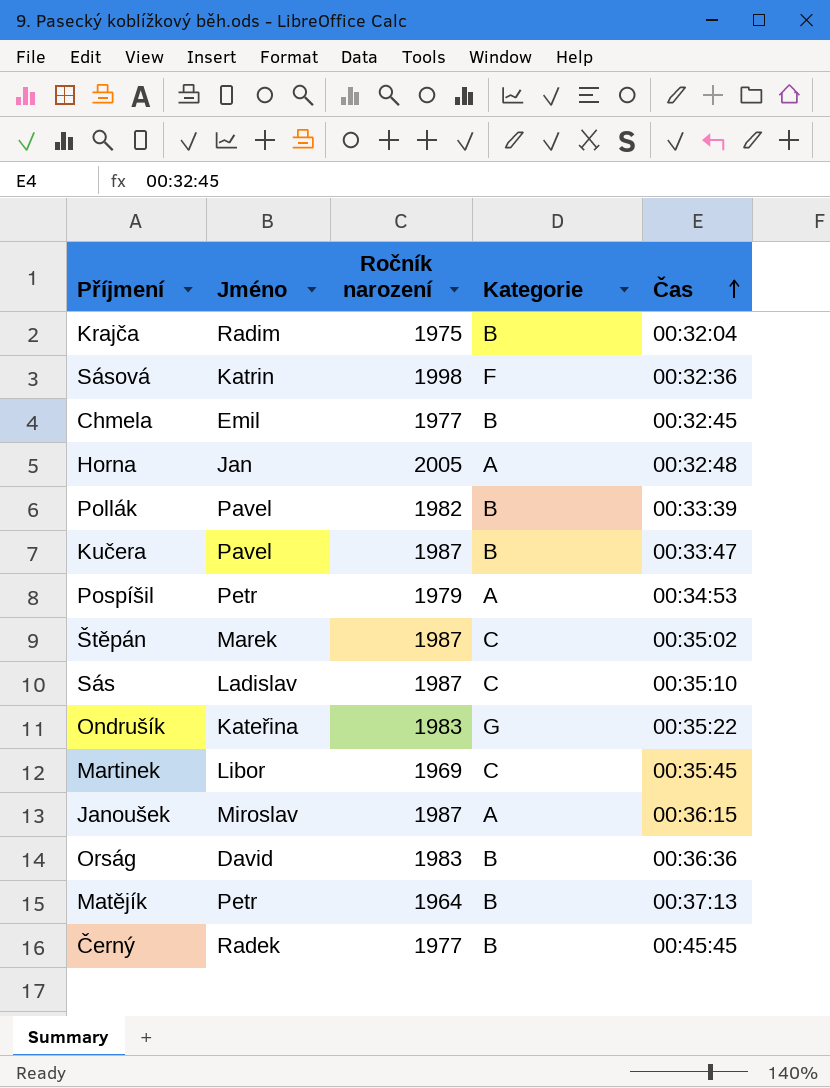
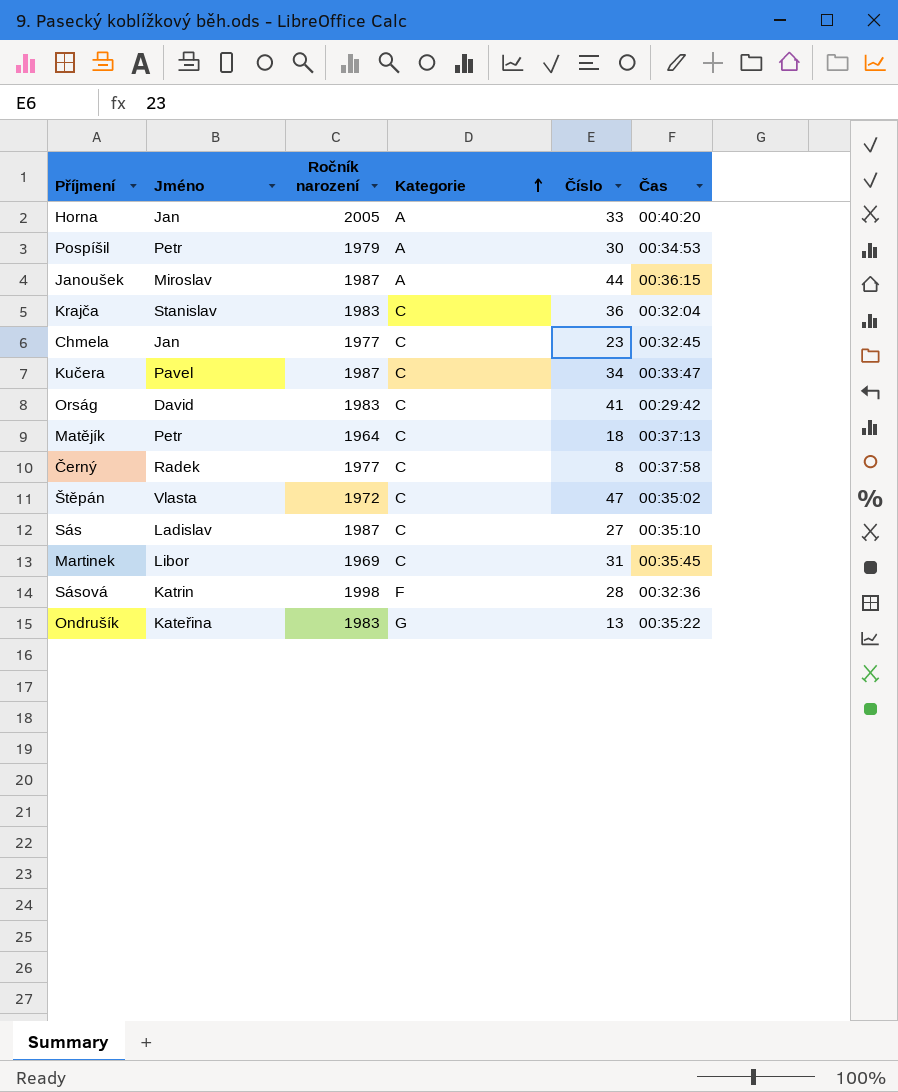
row order: Čas ascending -> Kategorie ascending
column Číslo | position: none -> 5
row Pollák: Pavel | 1982 | B | 00:33:39 -> none
Horna | Čas: 00:32:48 -> 00:40:20
Krajča | Jméno: Radim -> Stanislav
Krajča | Ročník narození: 1975 -> 1983
Krajča | Kategorie: B -> C
Chmela | Jméno: Emil -> Jan
Chmela | Kategorie: B -> C
Kučera | Kategorie: B -> C
Orság | Kategorie: B -> C
Orság | Čas: 00:36:36 -> 00:29:42
Matějík | Kategorie: B -> C
Černý | Kategorie: B -> C
Černý | Čas: 00:45:45 -> 00:37:58
Štěpán | Jméno: Marek -> Vlasta
Štěpán | Ročník narození: 1987 -> 1972

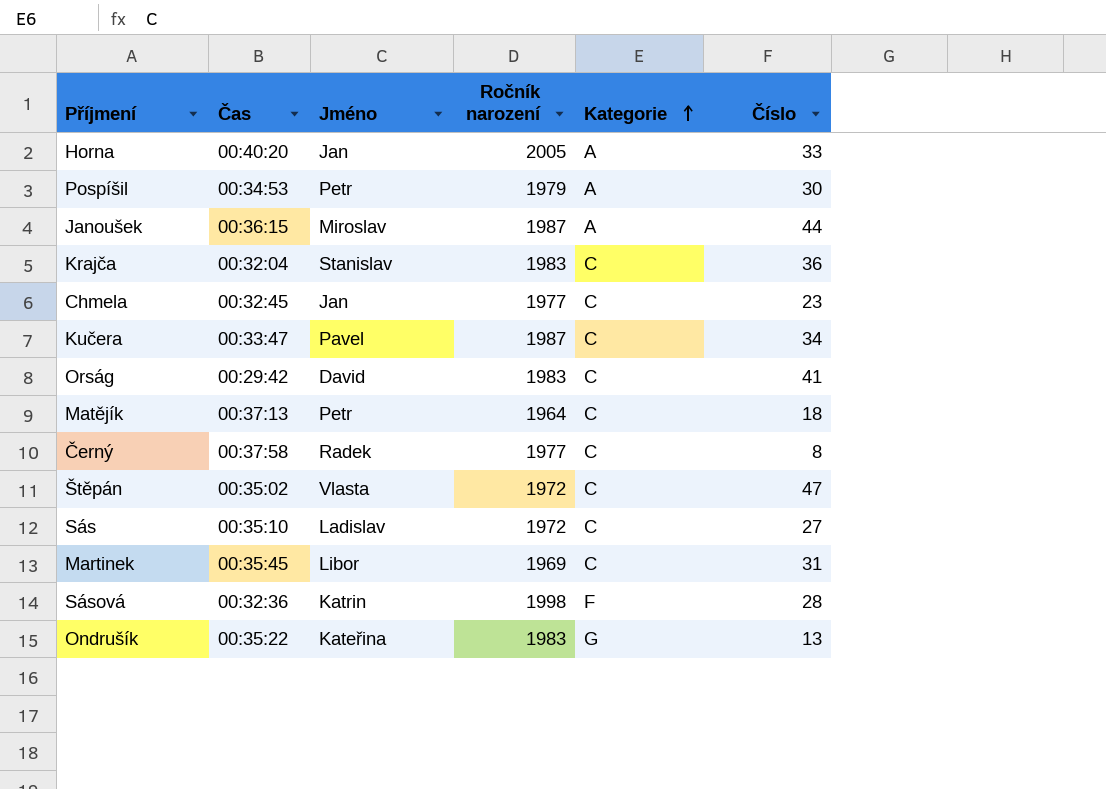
column Čas | position: 6 -> 2
Sás | Ročník narození: 1987 -> 1972

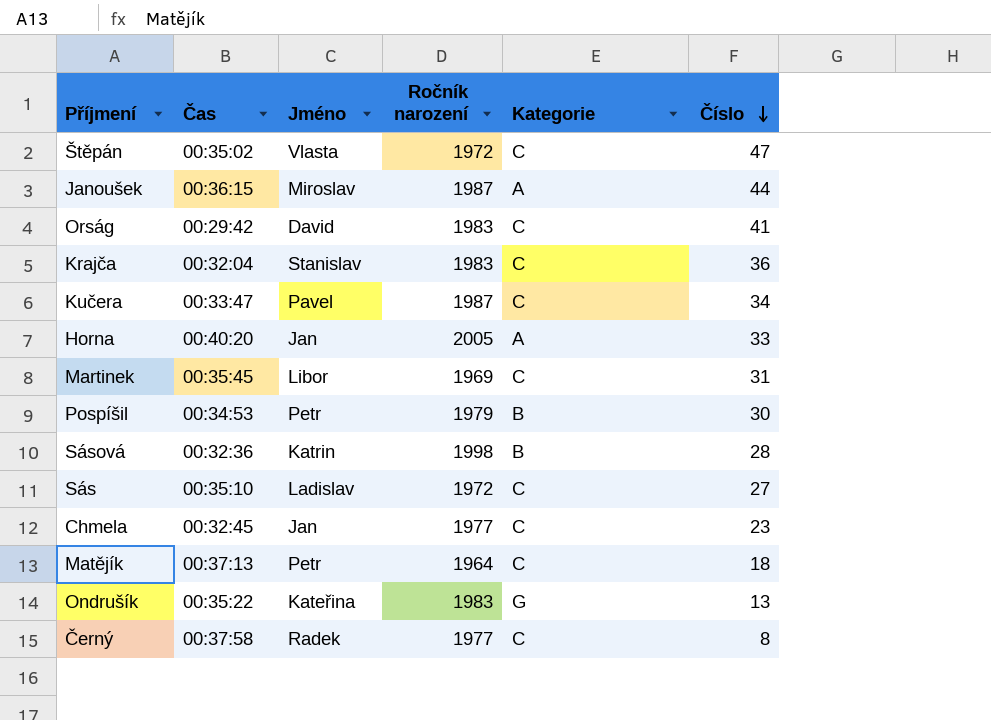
row order: Kategorie ascending -> Číslo descending
Pospíšil | Kategorie: A -> B
Sásová | Kategorie: F -> B

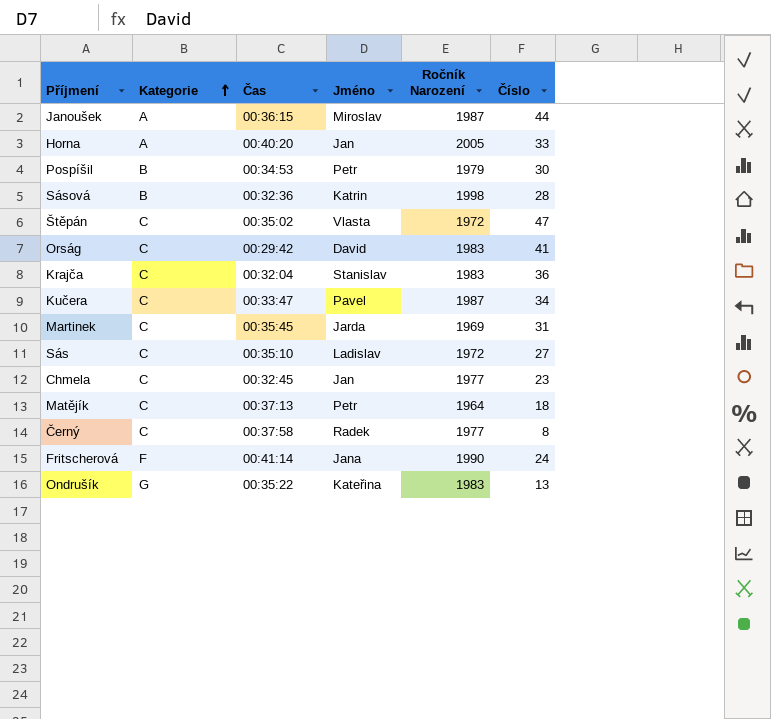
row order: Číslo descending -> Kategorie ascending
column Kategorie | position: 5 -> 2
column name: Ročník narození -> Ročník Narození
Martinek | Jméno: Libor -> Jarda
row Fritscherová: none -> F | 00:41:14 | Jana | 1990 | 24

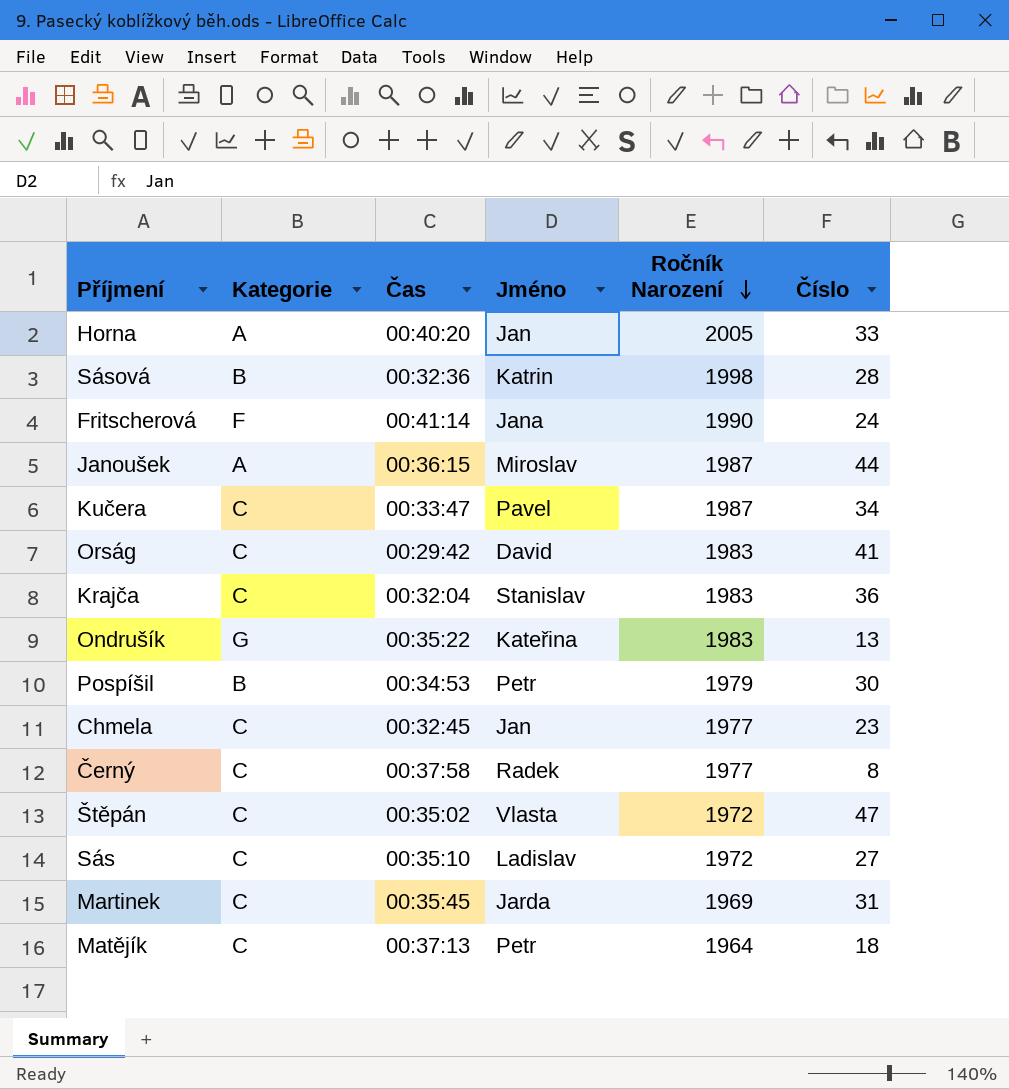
row order: Kategorie ascending -> Ročník Narození descending

